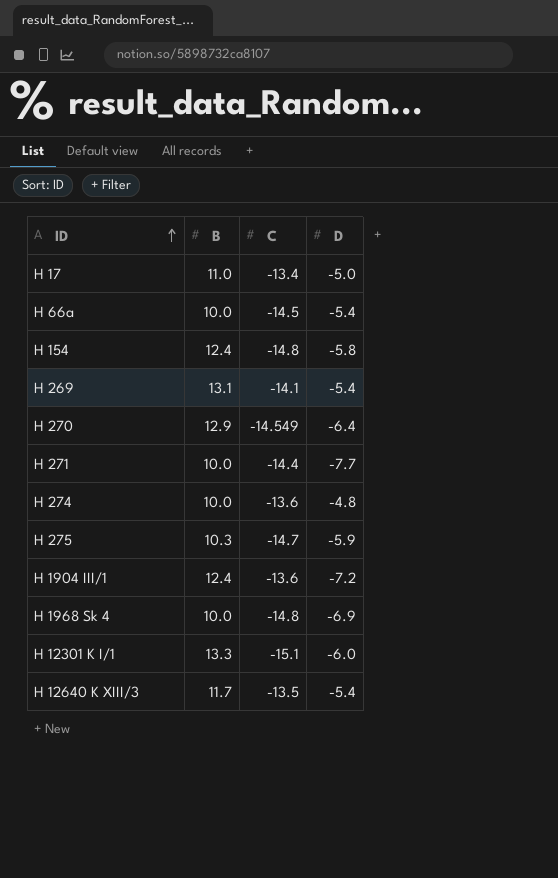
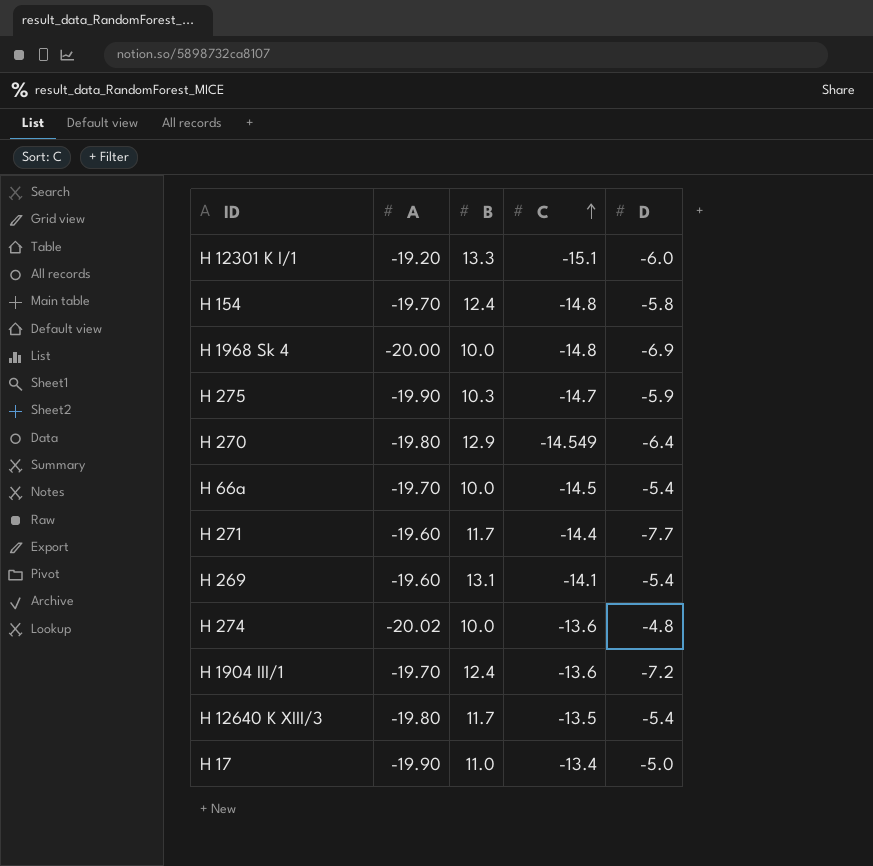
row order: ID ascending -> C ascending
column A | position: none -> 2
H 271 | B: 10.0 -> 11.7

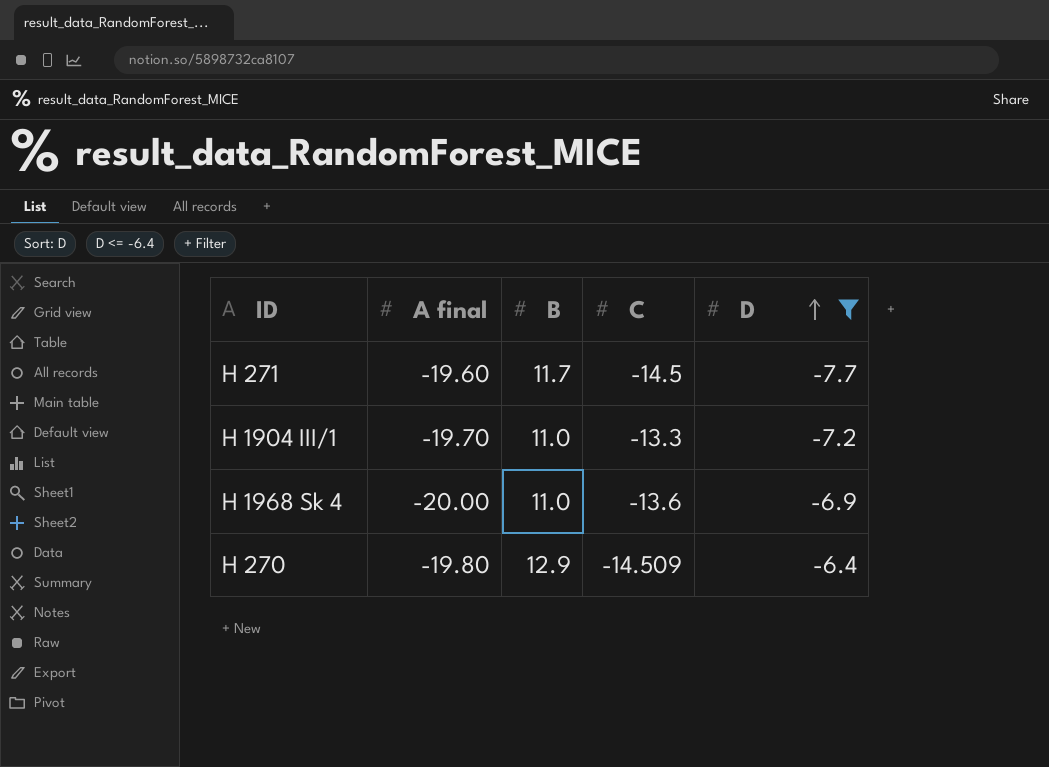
filter: none -> D <= -6.4
row order: C ascending -> D ascending
column name: A -> A final
H 271 | C: -14.4 -> -14.5
H 1904 III/1 | B: 12.4 -> 11.0
H 1904 III/1 | C: -13.6 -> -13.3
H 1968 Sk 4 | B: 10.0 -> 11.0
H 1968 Sk 4 | C: -14.8 -> -13.6
H 270 | C: -14.549 -> -14.509

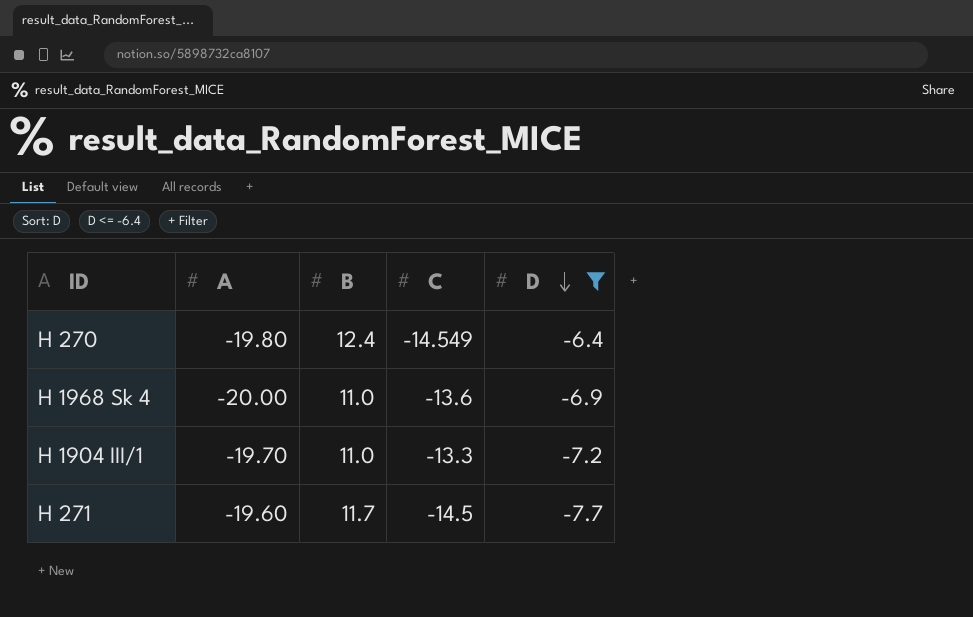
row order: D ascending -> D descending
column name: A final -> A
H 270 | B: 12.9 -> 12.4
H 270 | C: -14.509 -> -14.549

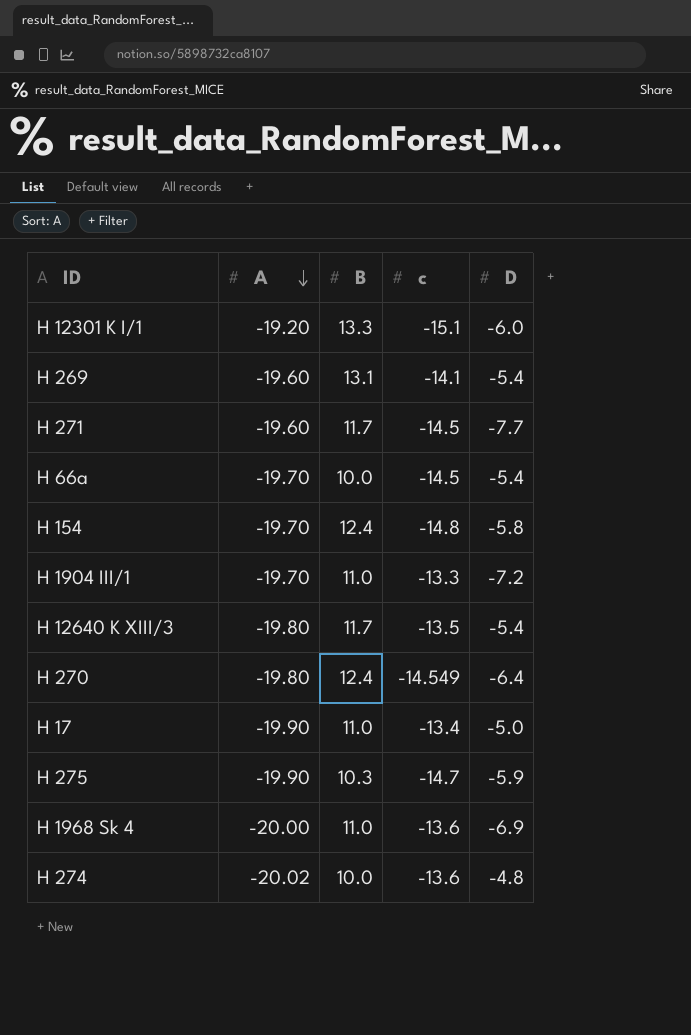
filter: D <= -6.4 -> none
row order: D descending -> A descending
column name: C -> c

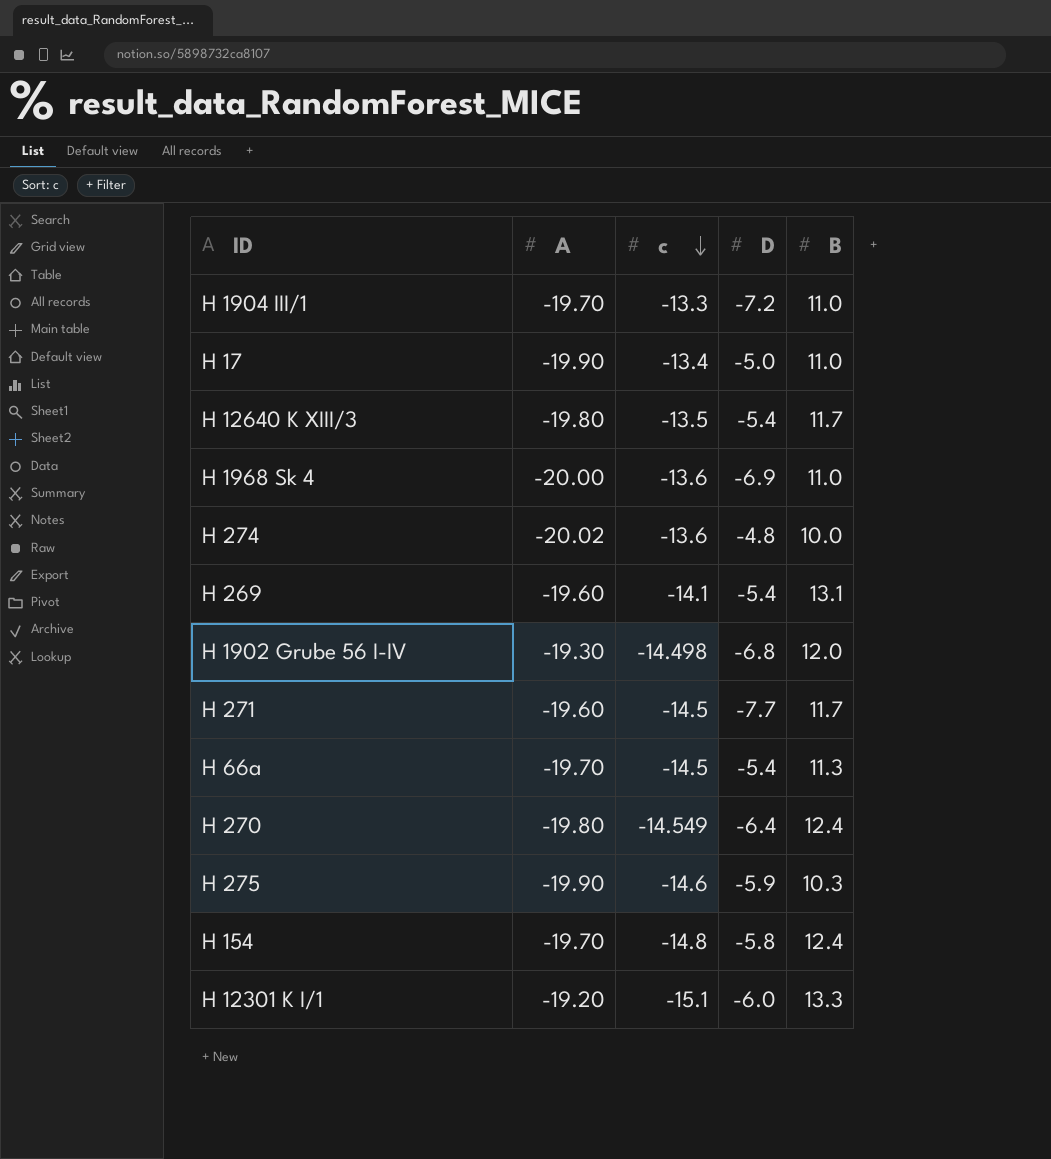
row order: A descending -> c descending
column B | position: 3 -> 5
row H 1902 Grube 56 I-IV: none -> -19.30 | -14.498 | -6.8 | 12.0
H 66a | B: 10.0 -> 11.3
H 275 | c: -14.7 -> -14.6

